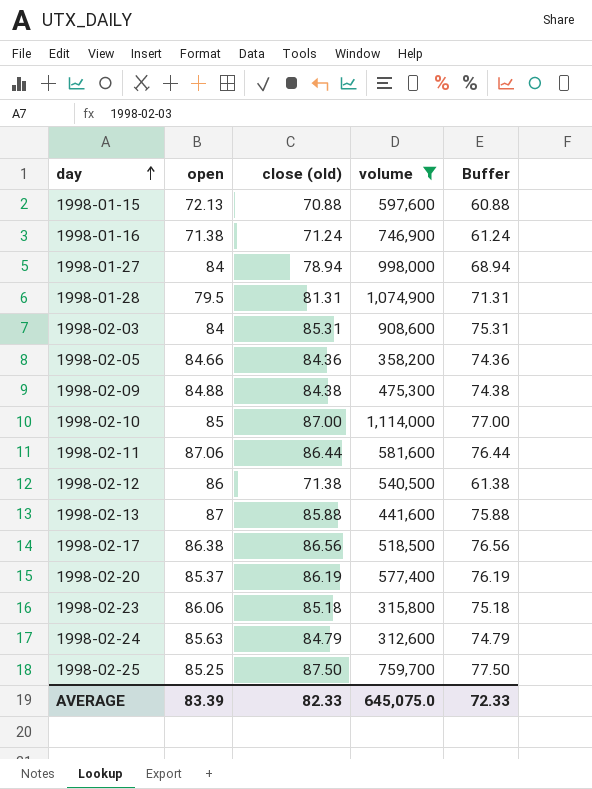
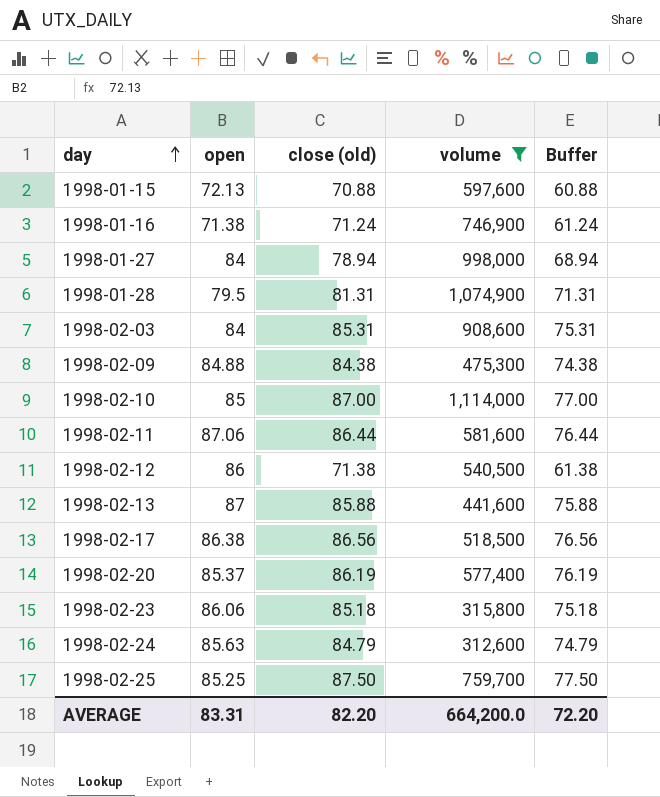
row 1998-02-05: 84.66 | 84.36 | 358,200 | 74.36 -> none
AVERAGE | open: 83.39 -> 83.31
AVERAGE | close (old): 82.33 -> 82.20
AVERAGE | volume: 645,075.0 -> 664,200.0
AVERAGE | Buffer: 72.33 -> 72.20

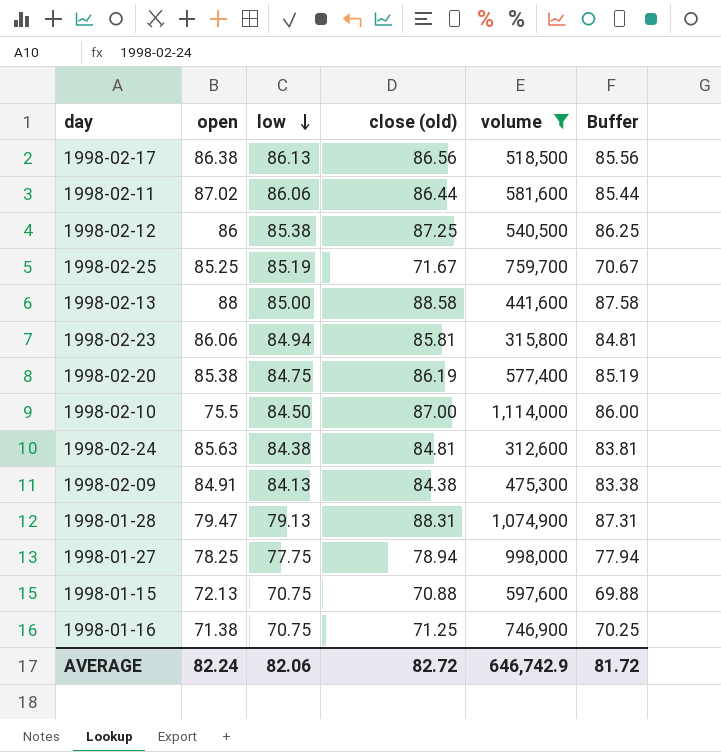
row order: day ascending -> low descending
column low | position: none -> 3
column Buffer | formula: [close (old)] - 10 -> [close (old)] - 1
row 1998-02-03: 84 | 85.31 | 908,600 | 75.31 -> none
1998-02-11 | open: 87.06 -> 87.02
1998-02-12 | close (old): 71.38 -> 87.25
1998-02-25 | close (old): 87.50 -> 71.67
1998-02-13 | open: 87 -> 88
1998-02-13 | close (old): 85.88 -> 88.58
1998-02-23 | close (old): 85.18 -> 85.81
1998-02-20 | open: 85.37 -> 85.38
1998-02-10 | open: 85 -> 75.5
1998-02-24 | close (old): 84.79 -> 84.81
1998-02-09 | open: 84.88 -> 84.91
1998-01-28 | open: 79.5 -> 79.47
1998-01-28 | close (old): 81.31 -> 88.31
1998-01-27 | open: 84 -> 78.25
1998-01-16 | close (old): 71.24 -> 71.25
AVERAGE | open: 83.31 -> 82.24
AVERAGE | close (old): 82.20 -> 82.72
AVERAGE | volume: 664,200.0 -> 646,742.9
AVERAGE | Buffer: 72.20 -> 81.72

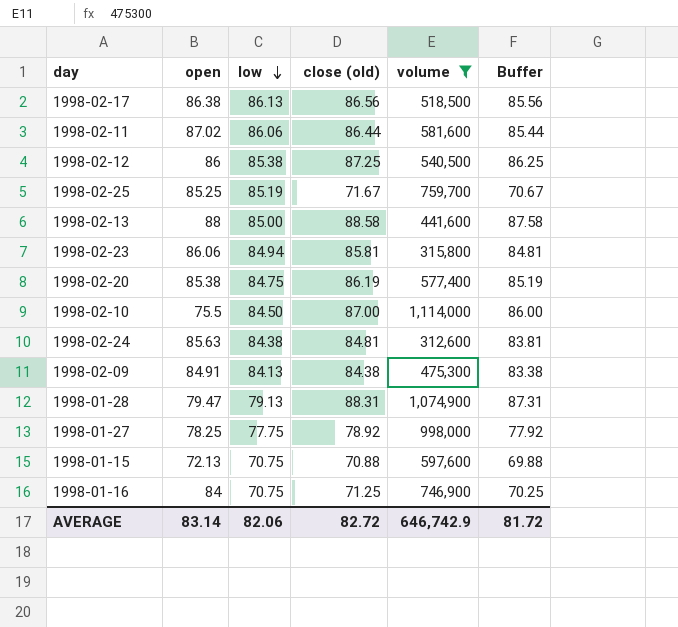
1998-01-27 | close (old): 78.94 -> 78.92
1998-01-27 | Buffer: 77.94 -> 77.92
1998-01-16 | open: 71.38 -> 84
AVERAGE | open: 82.24 -> 83.14

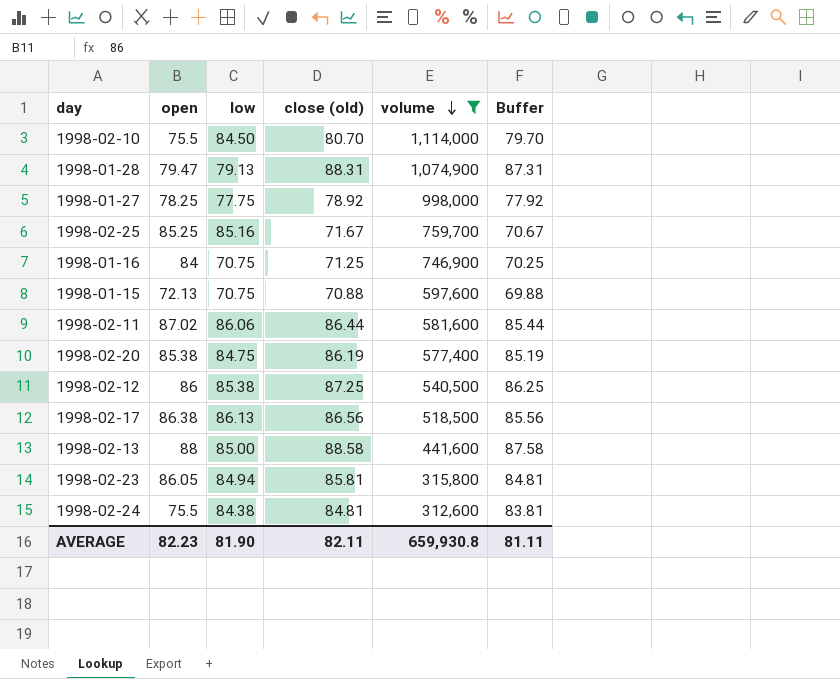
row order: low descending -> volume descending
row 1998-02-09: 84.91 | 84.13 | 84.38 | 475,300 | 83.38 -> none
1998-02-10 | close (old): 87.00 -> 80.70
1998-02-10 | Buffer: 86.00 -> 79.70
1998-02-25 | low: 85.19 -> 85.16
1998-02-23 | open: 86.06 -> 86.05
1998-02-24 | open: 85.63 -> 75.5
AVERAGE | open: 83.14 -> 82.23
AVERAGE | low: 82.06 -> 81.90
AVERAGE | close (old): 82.72 -> 82.11
AVERAGE | volume: 646,742.9 -> 659,930.8
AVERAGE | Buffer: 81.72 -> 81.11

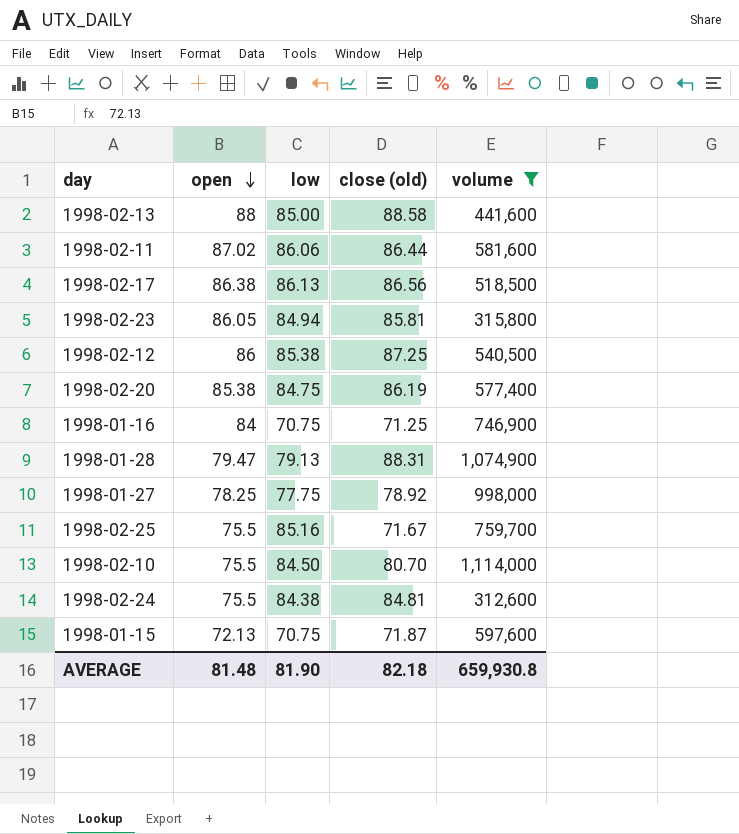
row order: volume descending -> open descending
column Buffer | formula: [close (old)] - 1 -> none
1998-02-25 | open: 85.25 -> 75.5
1998-01-15 | close (old): 70.88 -> 71.87
AVERAGE | open: 82.23 -> 81.48
AVERAGE | close (old): 82.11 -> 82.18

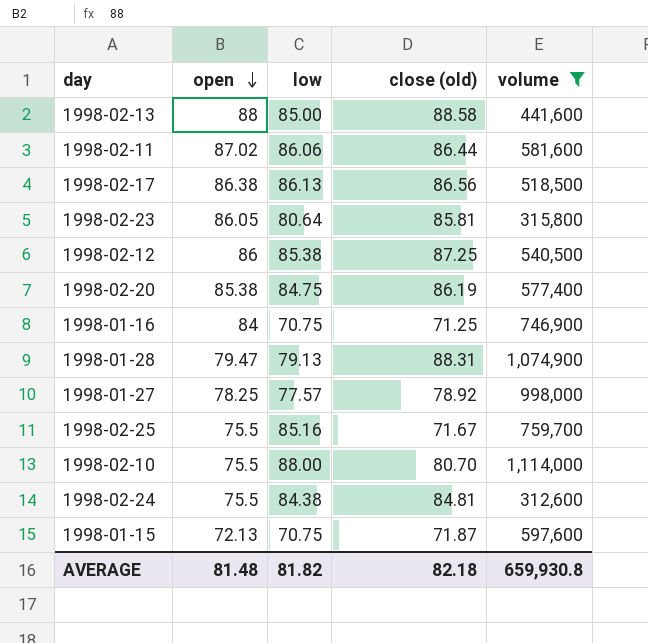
1998-02-23 | low: 84.94 -> 80.64
1998-01-27 | low: 77.75 -> 77.57
1998-02-10 | low: 84.50 -> 88.00
AVERAGE | low: 81.90 -> 81.82

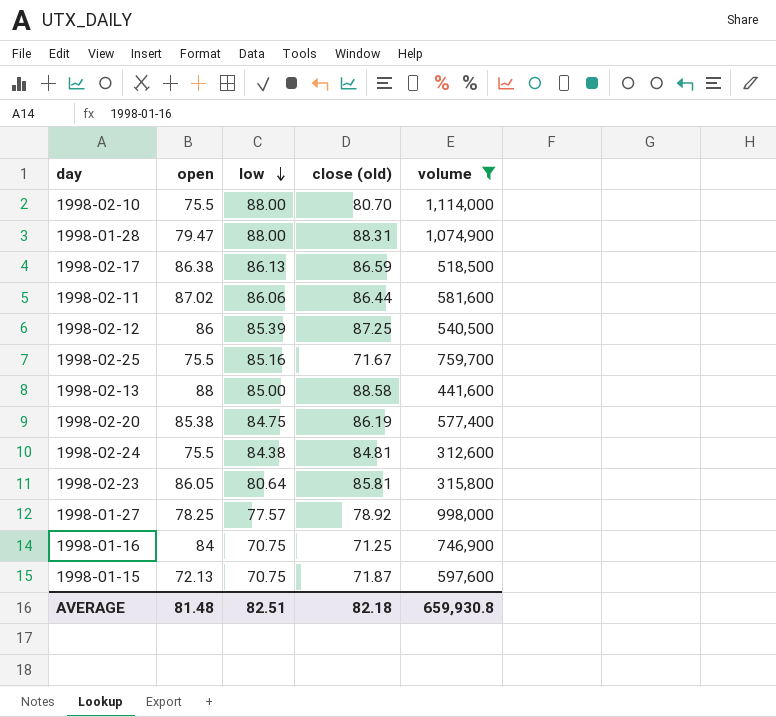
row order: open descending -> low descending
1998-01-28 | low: 79.13 -> 88.00
1998-02-17 | close (old): 86.56 -> 86.59
1998-02-12 | low: 85.38 -> 85.39
AVERAGE | low: 81.82 -> 82.51

